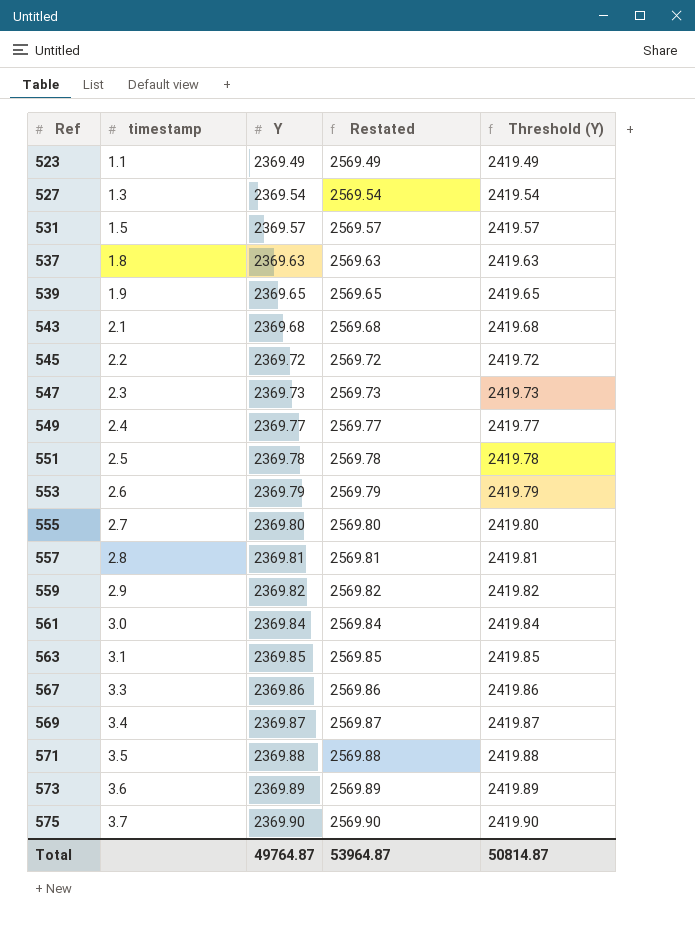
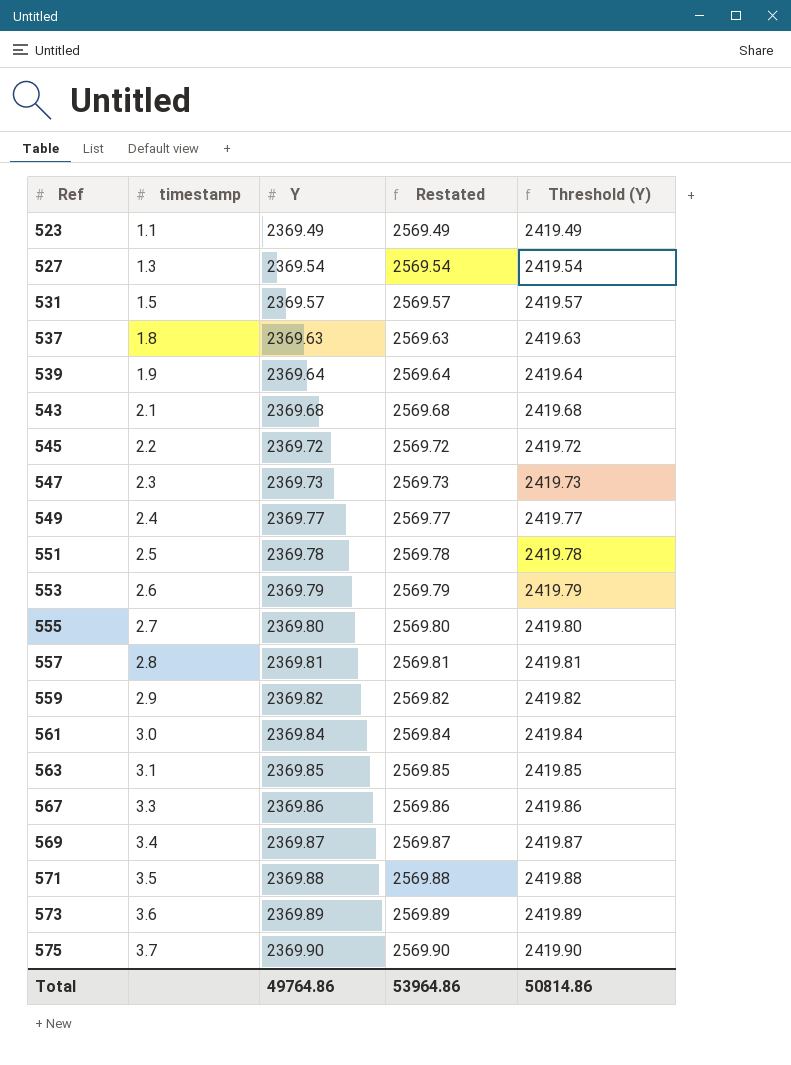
539 | Y: 2369.65 -> 2369.64
539 | Restated: 2569.65 -> 2569.64
539 | Threshold (Y): 2419.65 -> 2419.64
Total | Y: 49764.87 -> 49764.86
Total | Restated: 53964.87 -> 53964.86
Total | Threshold (Y): 50814.87 -> 50814.86

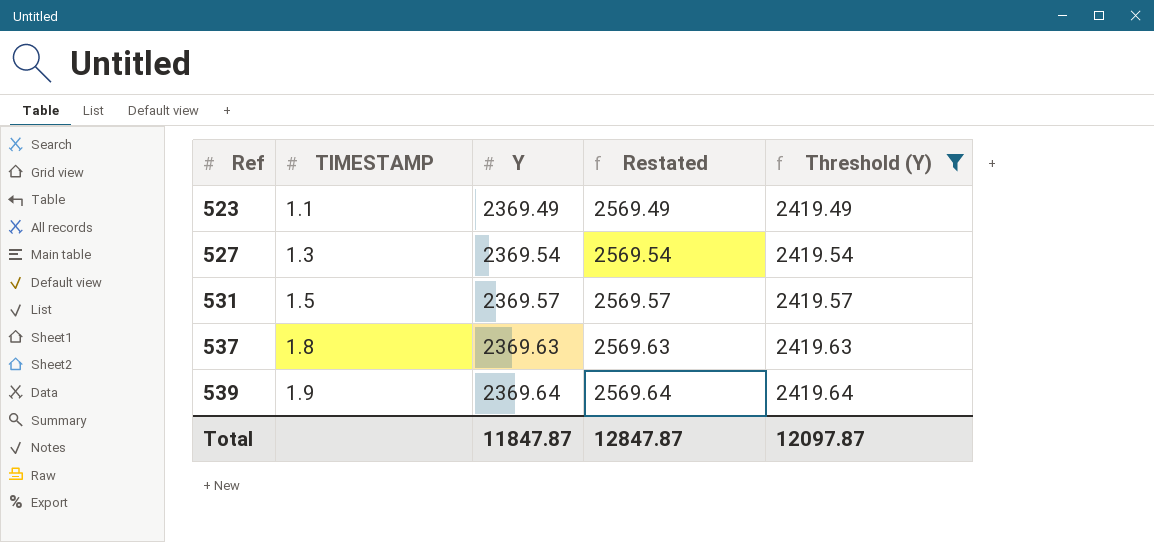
filter: none -> Threshold (Y) <= 2419.64
column name: timestamp -> TIMESTAMP
Total | Y: 49764.86 -> 11847.87
Total | Restated: 53964.86 -> 12847.87
Total | Threshold (Y): 50814.86 -> 12097.87

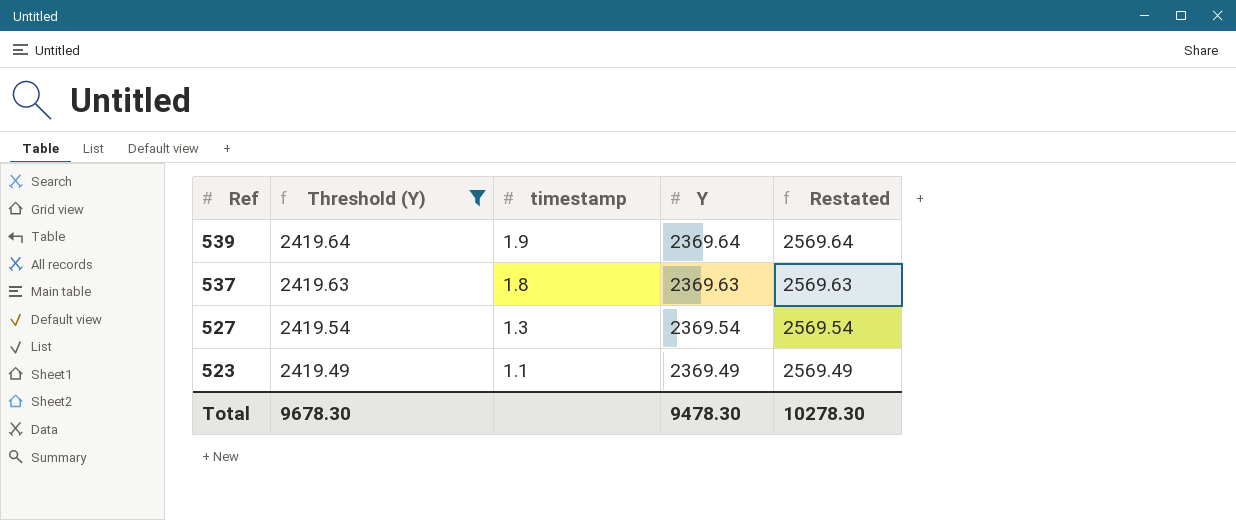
row order: Ref ascending -> Ref descending
column Threshold (Y) | position: 5 -> 2
column name: TIMESTAMP -> timestamp
row 531: 1.5 | 2369.57 | 2569.57 | 2419.57 -> none
Total | Threshold (Y): 12097.87 -> 9678.30
Total | Y: 11847.87 -> 9478.30
Total | Restated: 12847.87 -> 10278.30

